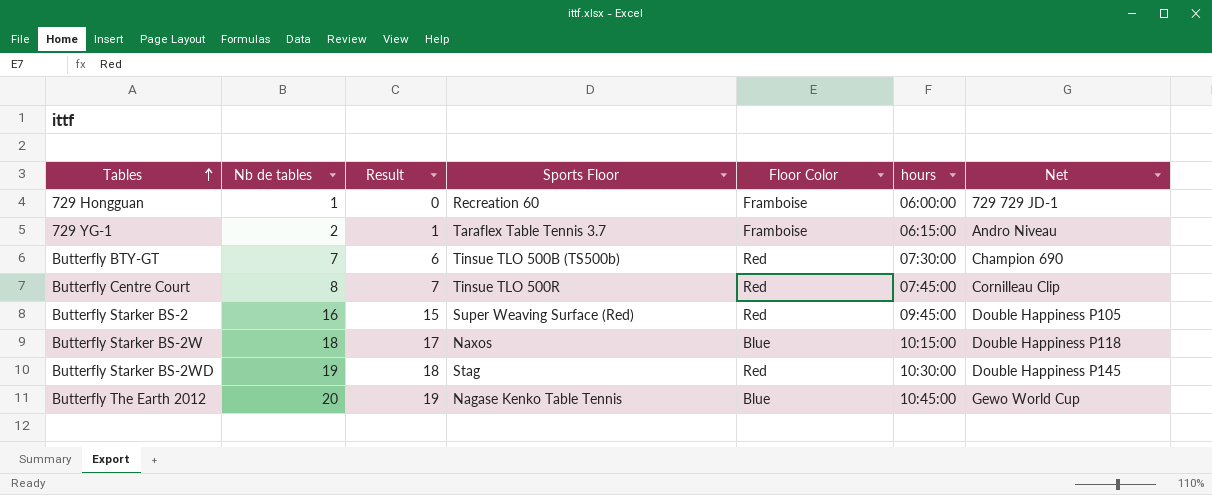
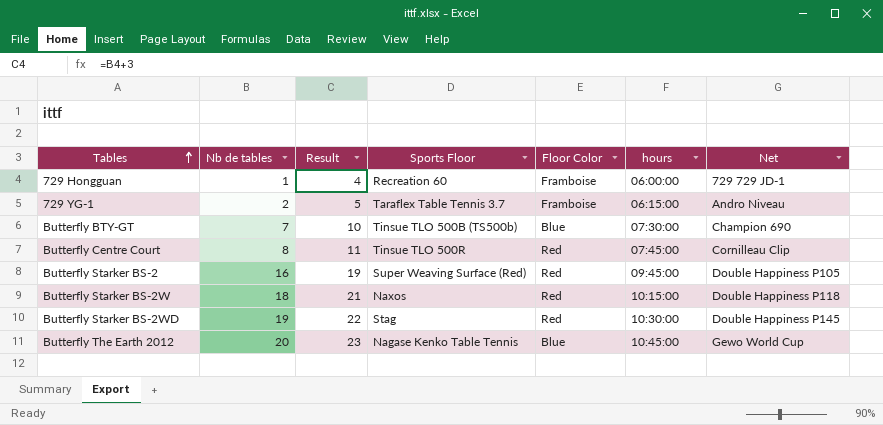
column Result | formula: [Nb de tables] - 1 -> [Nb de tables] + 3
Butterfly BTY-GT | Floor Color: Red -> Blue
Butterfly Starker BS-2W | Floor Color: Blue -> Red

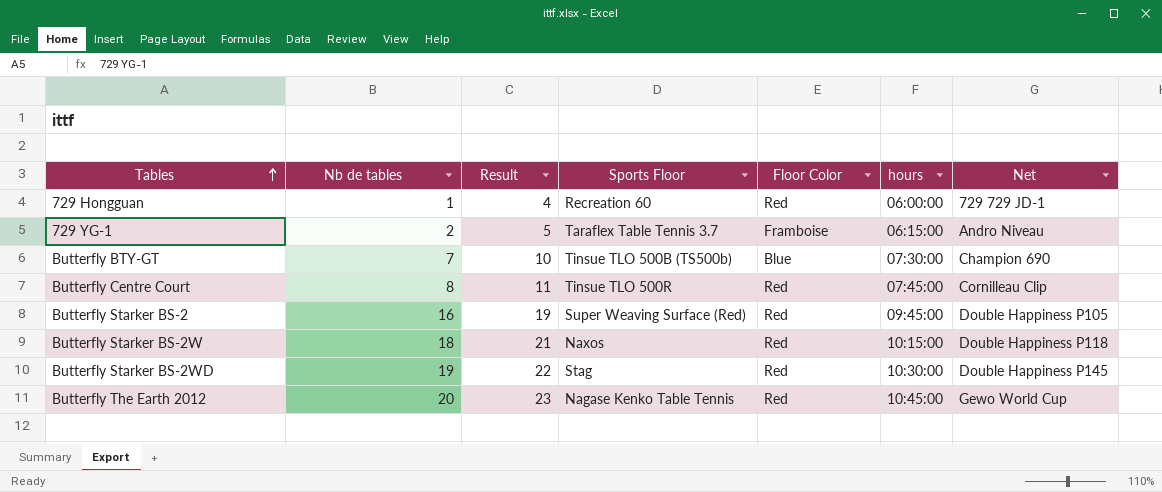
729 Hongguan | Floor Color: Framboise -> Red
Butterfly The Earth 2012 | Floor Color: Blue -> Red

